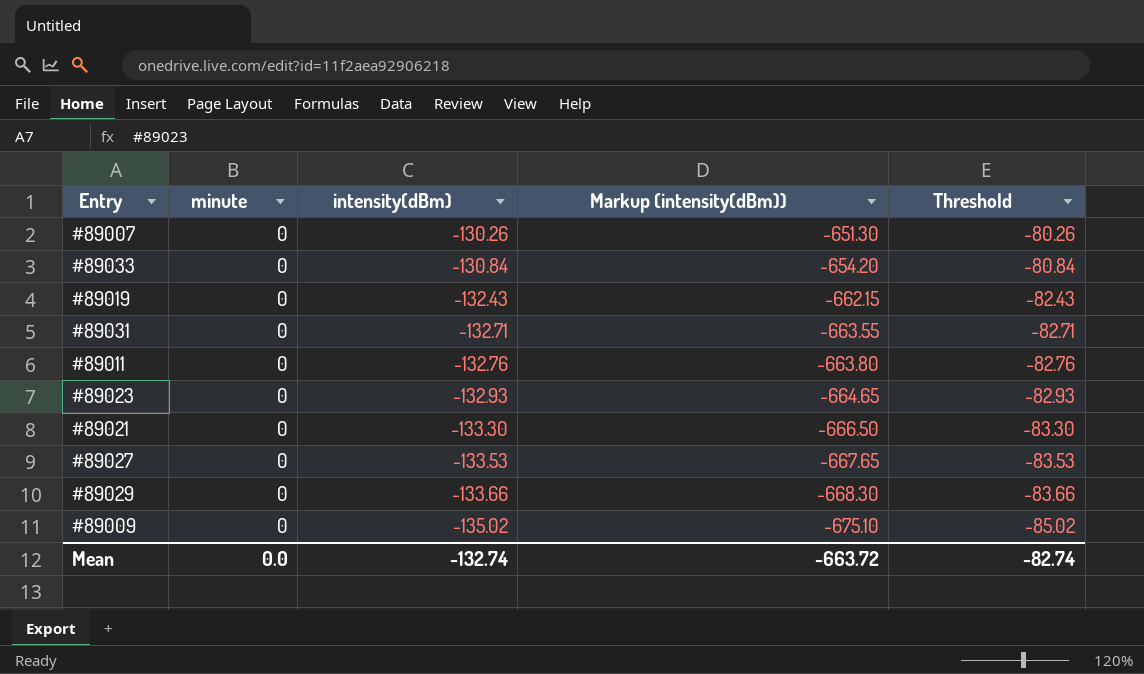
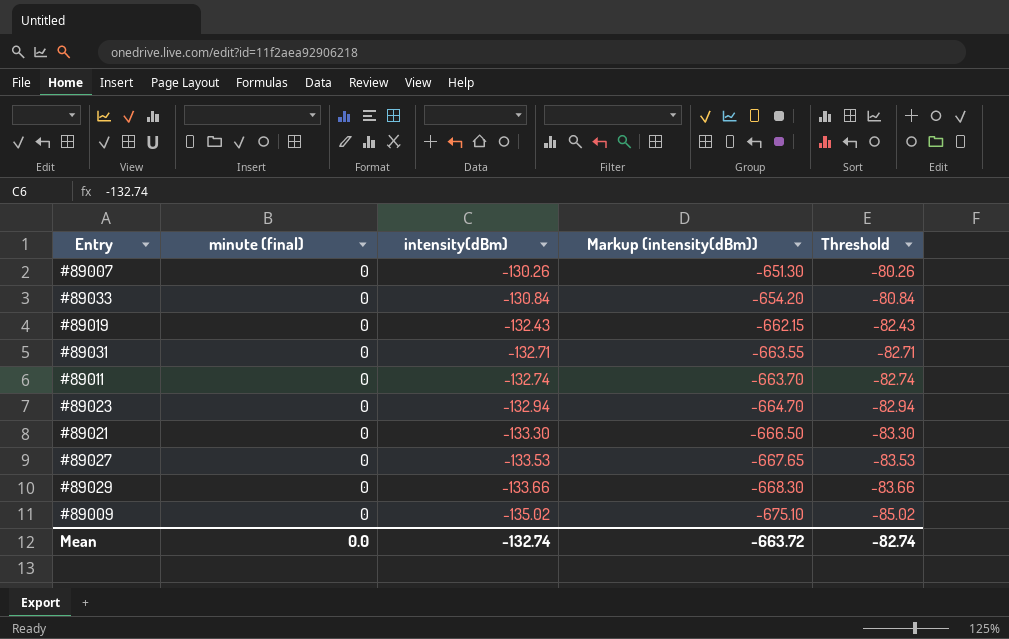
column name: minute -> minute (final)
#89011 | intensity(dBm): -132.76 -> -132.74
#89011 | Markup (intensity(dBm)): -663.80 -> -663.70
#89011 | Threshold: -82.76 -> -82.74
#89023 | intensity(dBm): -132.93 -> -132.94
#89023 | Markup (intensity(dBm)): -664.65 -> -664.70
#89023 | Threshold: -82.93 -> -82.94

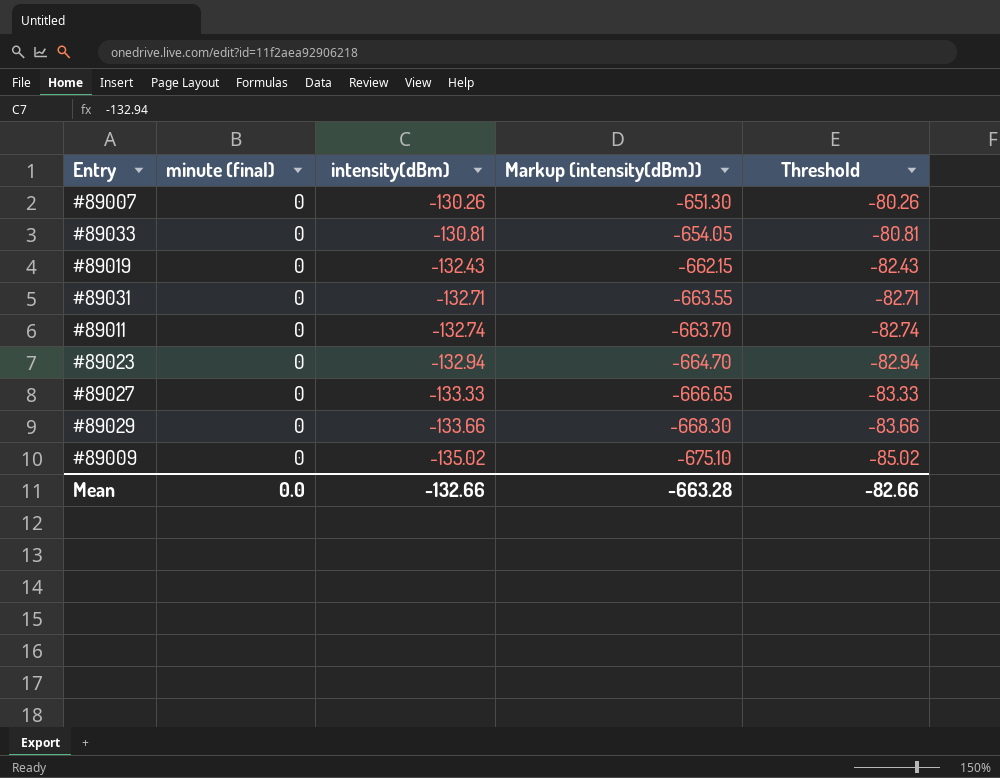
row #89021: 0 | -133.30 | -666.50 | -83.30 -> none
#89033 | intensity(dBm): -130.84 -> -130.81
#89033 | Markup (intensity(dBm)): -654.20 -> -654.05
#89033 | Threshold: -80.84 -> -80.81
#89027 | intensity(dBm): -133.53 -> -133.33
#89027 | Markup (intensity(dBm)): -667.65 -> -666.65
#89027 | Threshold: -83.53 -> -83.33
Mean | intensity(dBm): -132.74 -> -132.66
Mean | Markup (intensity(dBm)): -663.72 -> -663.28
Mean | Threshold: -82.74 -> -82.66

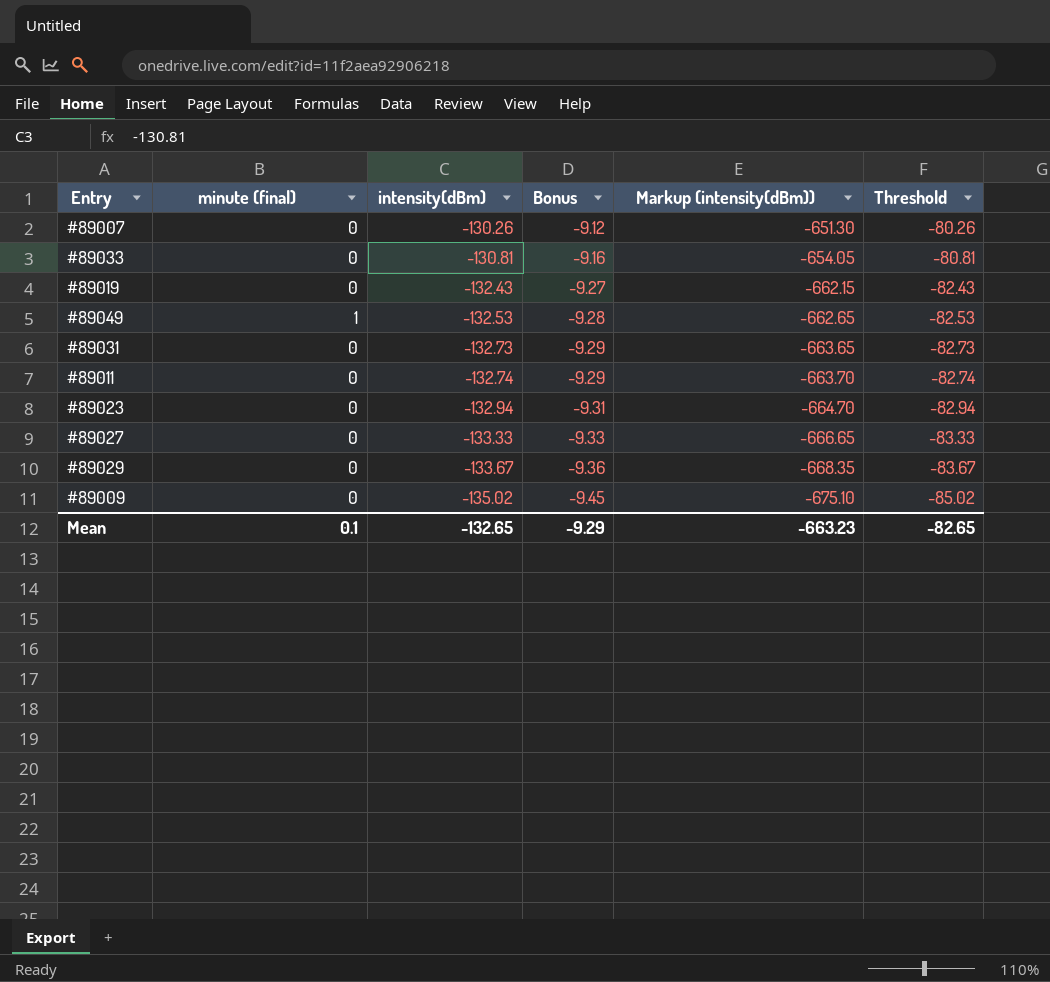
column Bonus | formula: none -> [intensity(dBm)] * 0.07
row #89049: none -> 1 | -132.53 | -9.28 | -662.65 | -82.53
#89031 | intensity(dBm): -132.71 -> -132.73
#89031 | Markup (intensity(dBm)): -663.55 -> -663.65
#89031 | Threshold: -82.71 -> -82.73
#89029 | intensity(dBm): -133.66 -> -133.67
#89029 | Markup (intensity(dBm)): -668.30 -> -668.35
#89029 | Threshold: -83.66 -> -83.67
Mean | minute (final): 0.0 -> 0.1
Mean | intensity(dBm): -132.66 -> -132.65
Mean | Markup (intensity(dBm)): -663.28 -> -663.23
Mean | Threshold: -82.66 -> -82.65

